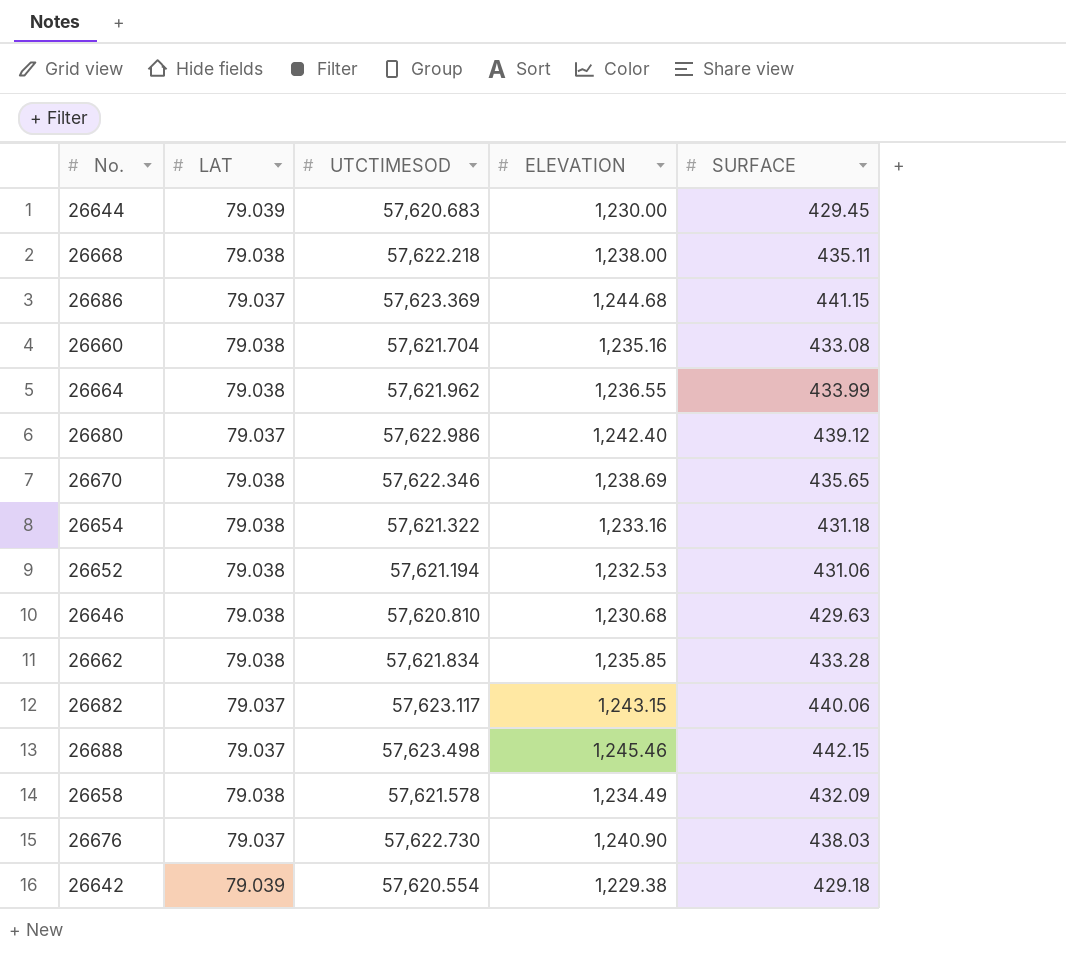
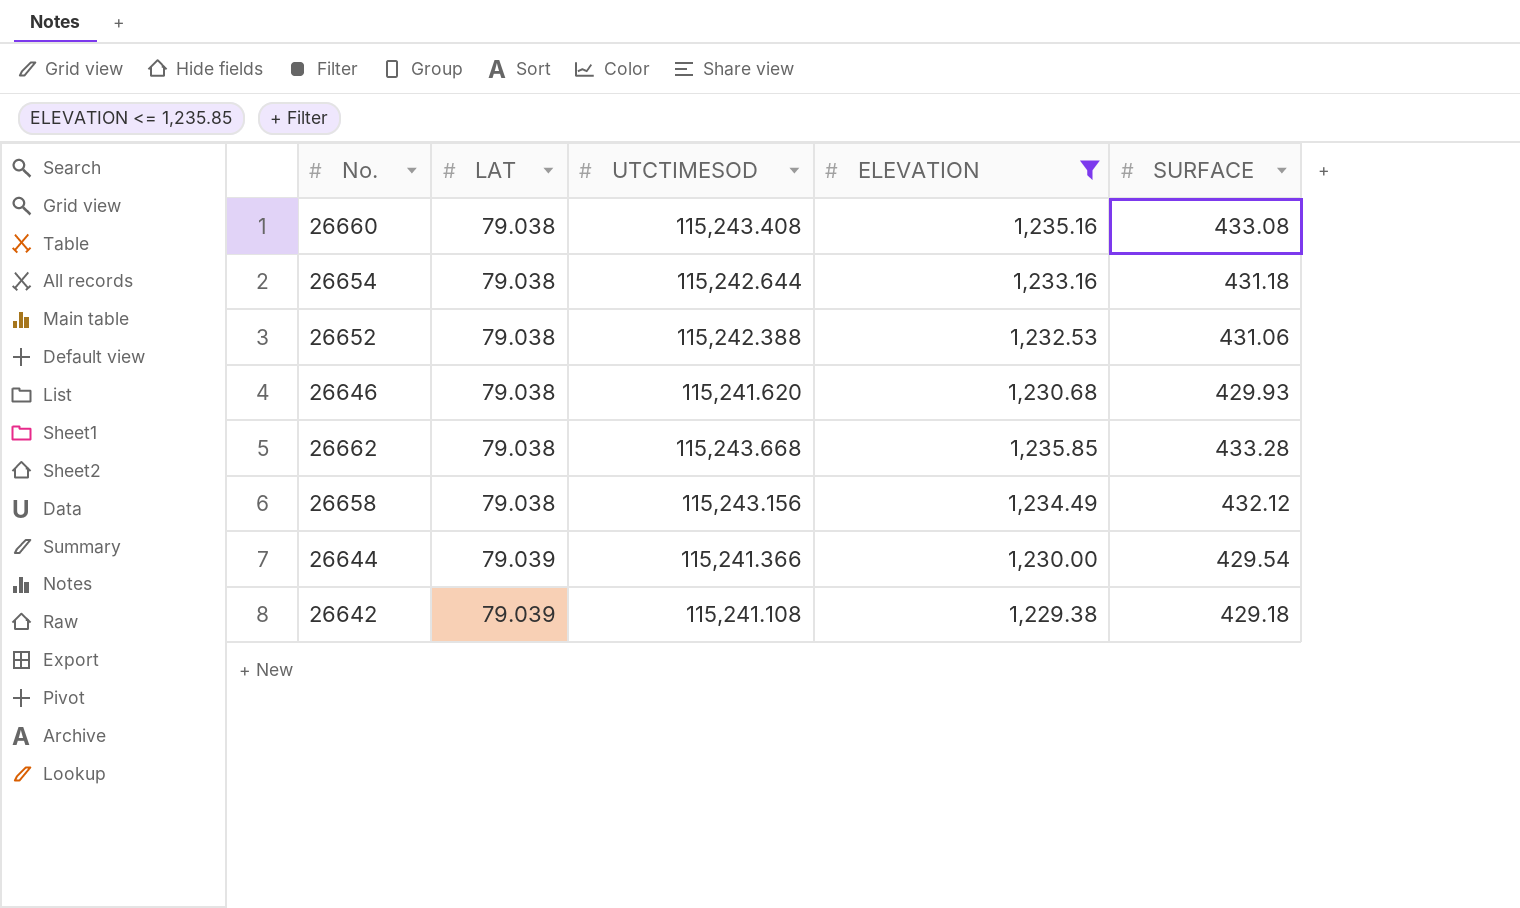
filter: none -> ELEVATION <= 1,235.85
row order: none -> LAT ascending
26660 | UTCTIMESOD: 57,621.704 -> 115,243.408
26654 | UTCTIMESOD: 57,621.322 -> 115,242.644
26652 | UTCTIMESOD: 57,621.194 -> 115,242.388
26646 | UTCTIMESOD: 57,620.810 -> 115,241.620
26646 | SURFACE: 429.63 -> 429.93
26662 | UTCTIMESOD: 57,621.834 -> 115,243.668
26658 | UTCTIMESOD: 57,621.578 -> 115,243.156
26658 | SURFACE: 432.09 -> 432.12
26644 | UTCTIMESOD: 57,620.683 -> 115,241.366
26644 | SURFACE: 429.45 -> 429.54
26642 | UTCTIMESOD: 57,620.554 -> 115,241.108

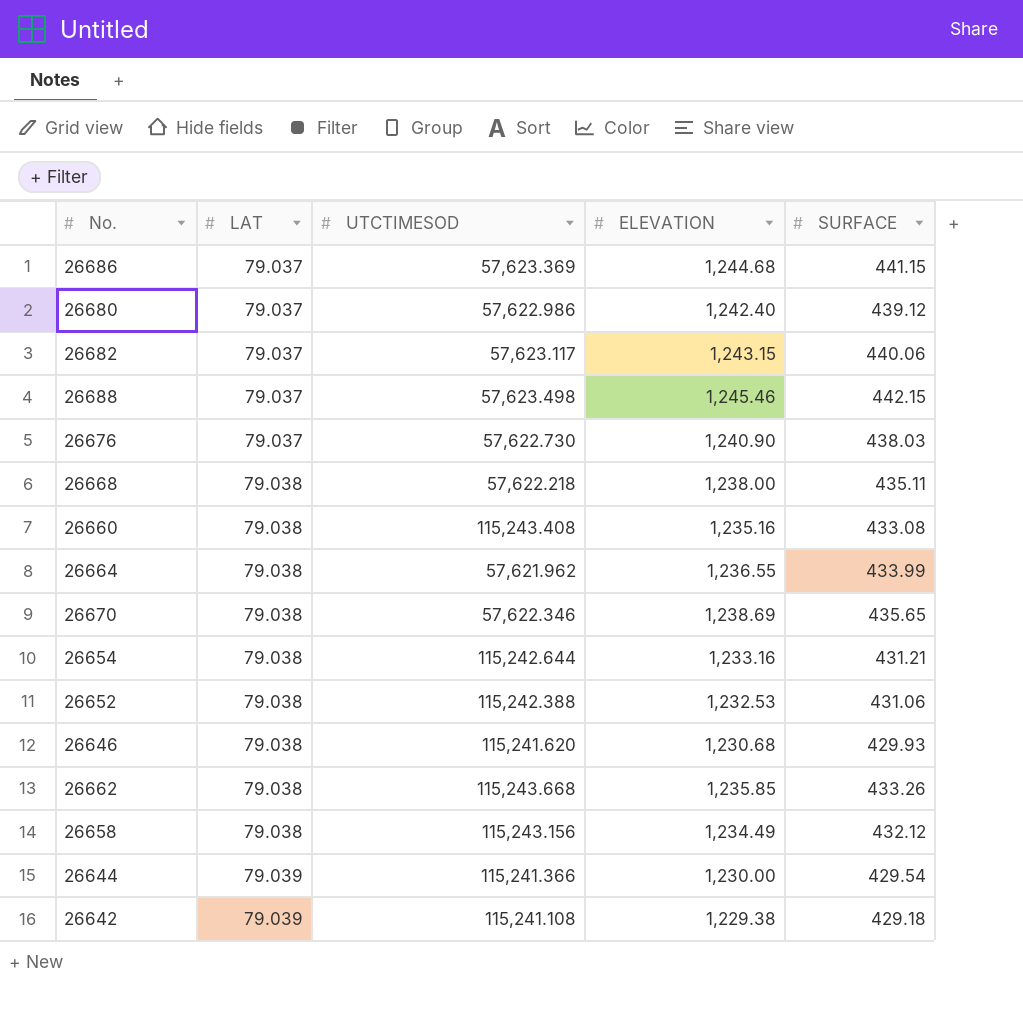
filter: ELEVATION <= 1,235.85 -> none
26654 | SURFACE: 431.18 -> 431.21
26662 | SURFACE: 433.28 -> 433.26

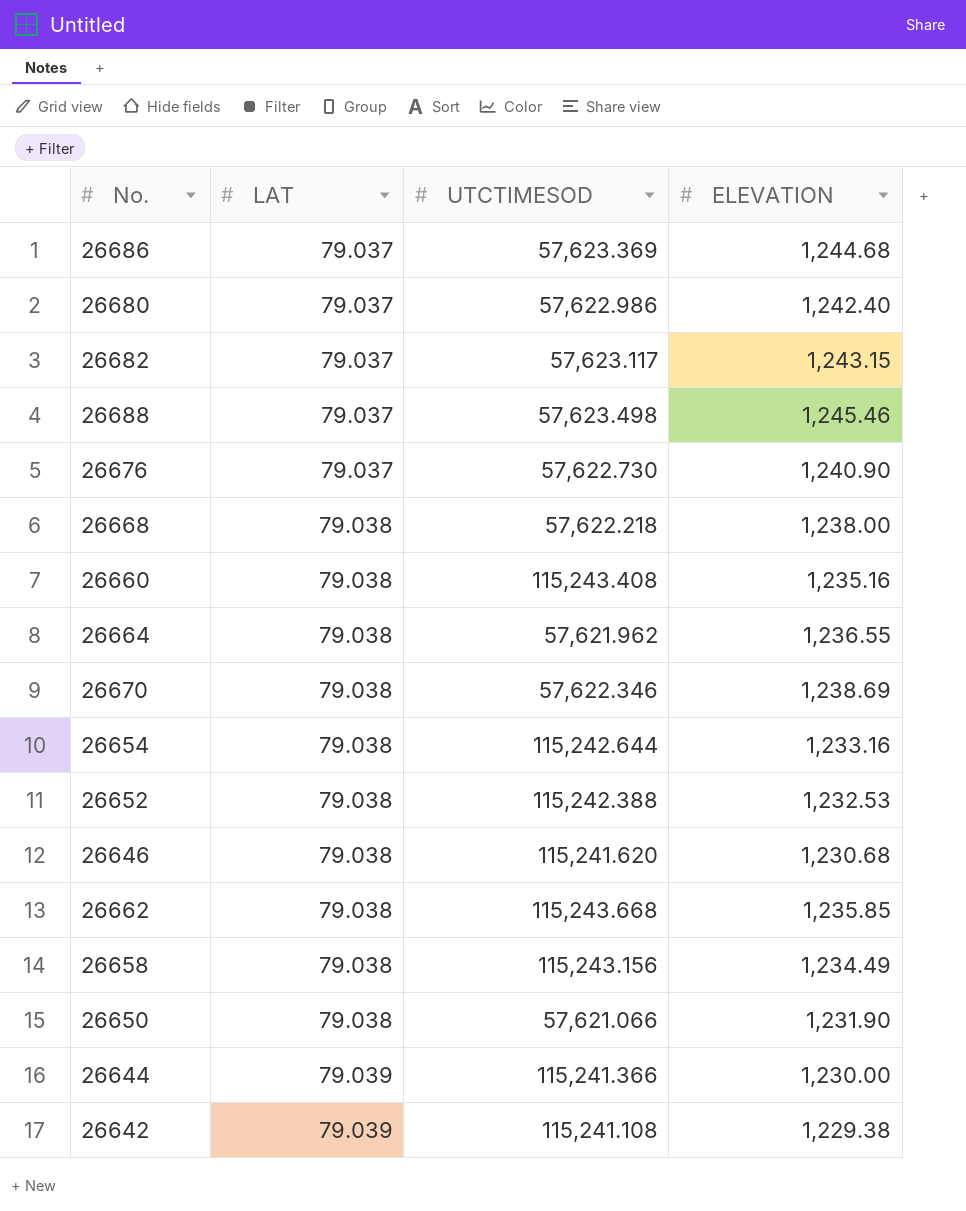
column SURFACE | position: 5 -> none
row 26650: none -> 79.038 | 57,621.066 | 1,231.90

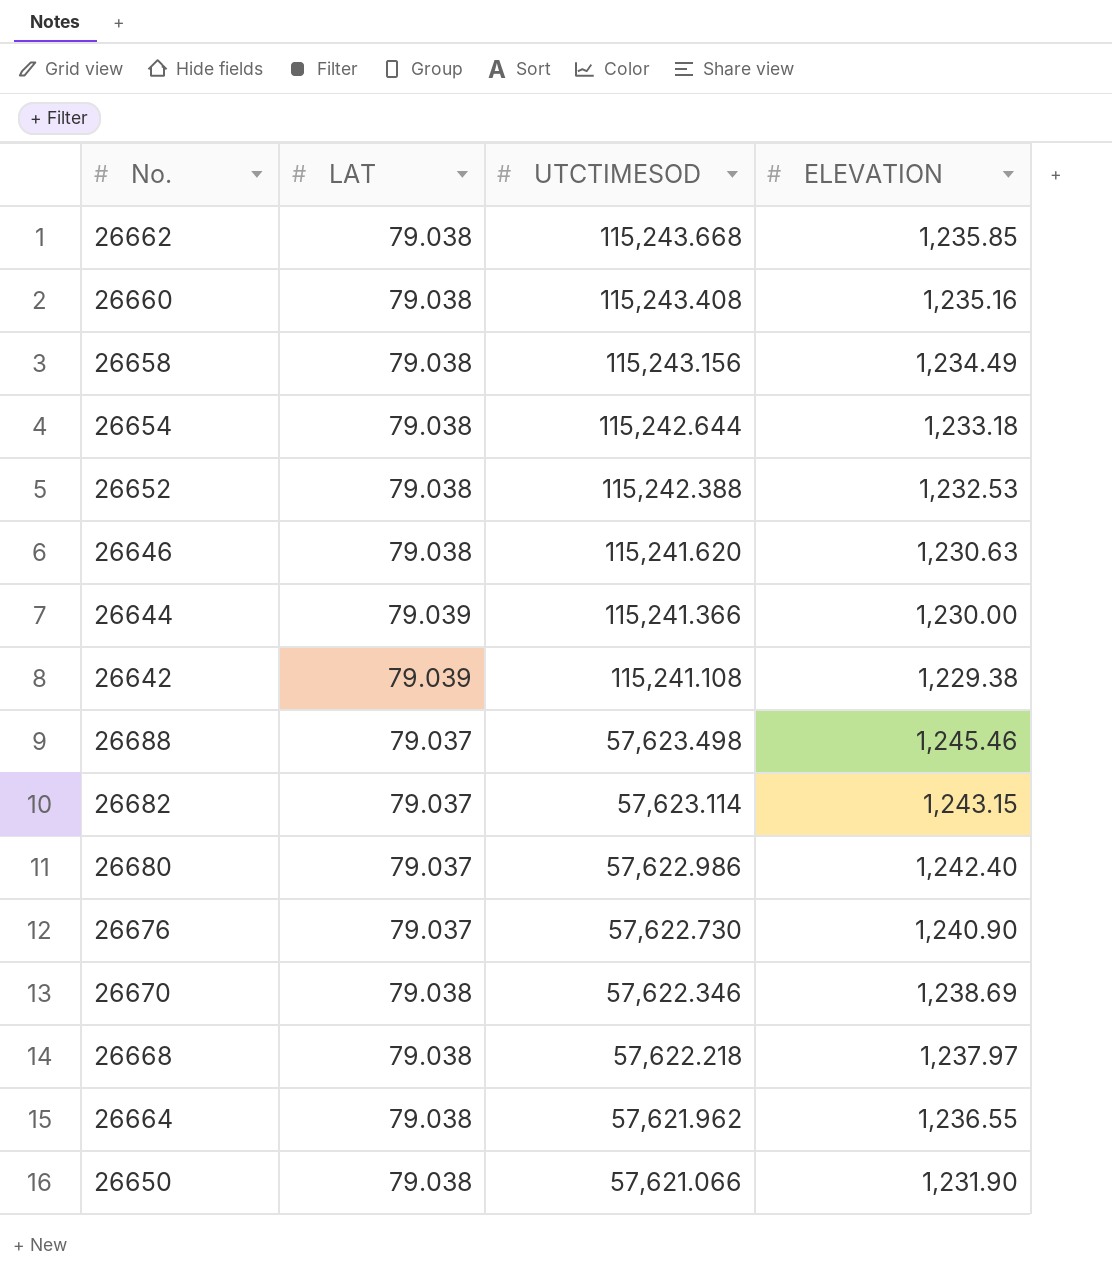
row order: LAT ascending -> UTCTIMESOD descending
row 26686: 79.037 | 57,623.369 | 1,244.68 -> none
26654 | ELEVATION: 1,233.16 -> 1,233.18
26646 | ELEVATION: 1,230.68 -> 1,230.63
26682 | UTCTIMESOD: 57,623.117 -> 57,623.114
26668 | ELEVATION: 1,238.00 -> 1,237.97

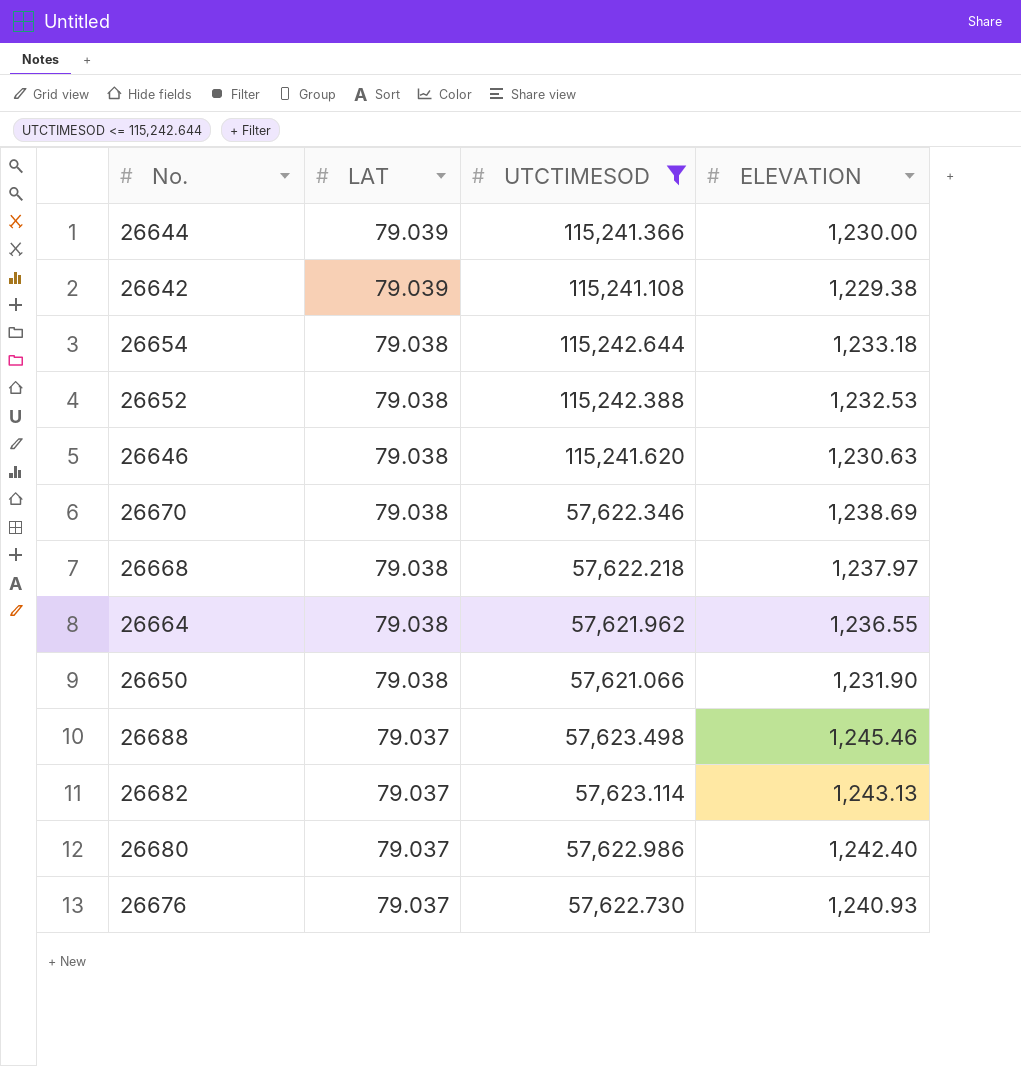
filter: none -> UTCTIMESOD <= 115,242.644
row order: UTCTIMESOD descending -> LAT descending
26682 | ELEVATION: 1,243.15 -> 1,243.13
26676 | ELEVATION: 1,240.90 -> 1,240.93

